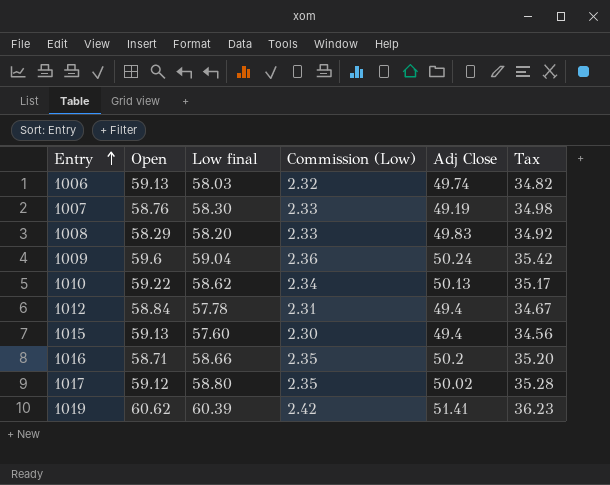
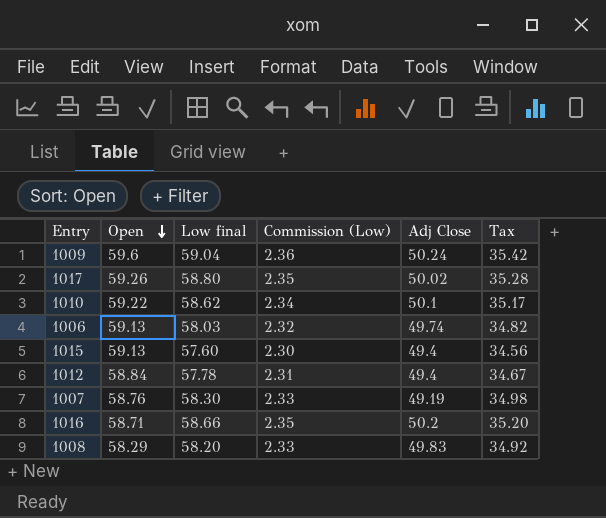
row order: Entry ascending -> Open descending
row 1019: 60.62 | 60.39 | 2.42 | 51.41 | 36.23 -> none
1017 | Open: 59.12 -> 59.26
1010 | Adj Close: 50.13 -> 50.1

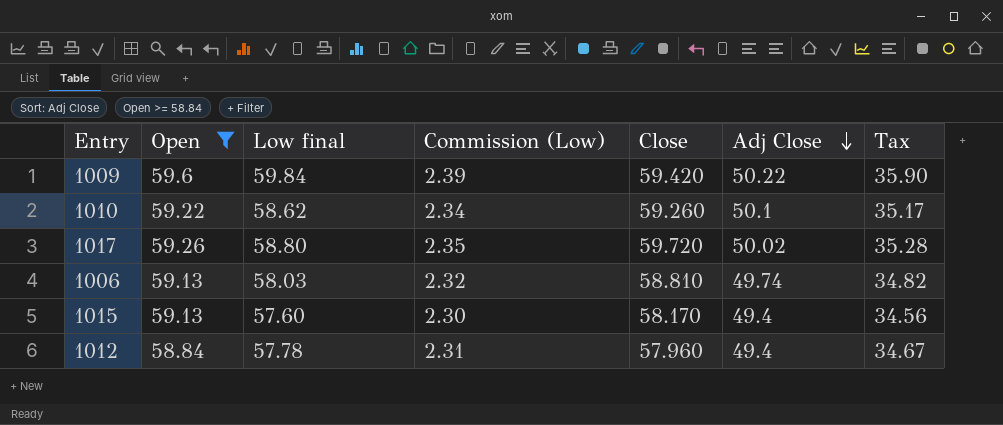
filter: none -> Open >= 58.84
row order: Open descending -> Adj Close descending
column Close | position: none -> 5
1009 | Low final: 59.04 -> 59.84
1009 | Commission (Low): 2.36 -> 2.39
1009 | Adj Close: 50.24 -> 50.22
1009 | Tax: 35.42 -> 35.90

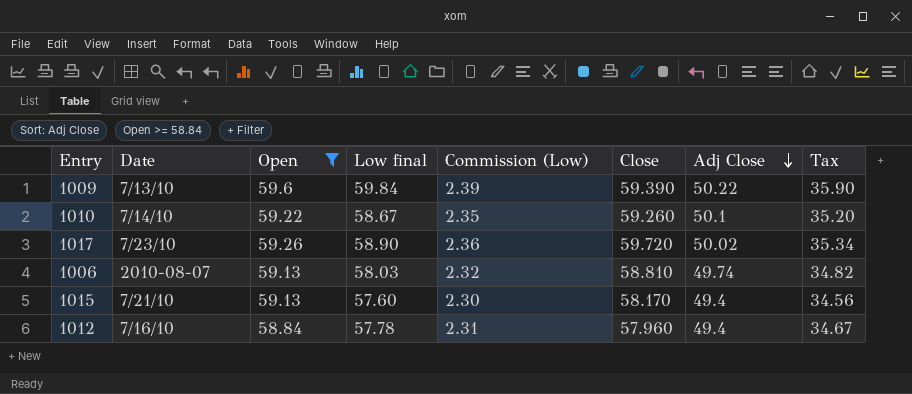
column Date | position: none -> 2
1009 | Close: 59.420 -> 59.390
1010 | Low final: 58.62 -> 58.67
1010 | Commission (Low): 2.34 -> 2.35
1010 | Tax: 35.17 -> 35.20
1017 | Low final: 58.80 -> 58.90
1017 | Commission (Low): 2.35 -> 2.36
1017 | Tax: 35.28 -> 35.34

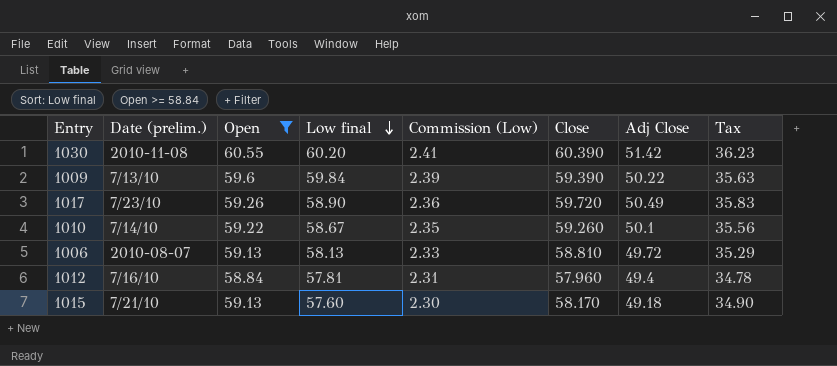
row order: Adj Close descending -> Low final descending
column name: Date -> Date (prelim.)
column Tax | formula: [Low final] * 0.6 -> [Close] * 0.6
row 1030: none -> 2010-11-08 | 60.55 | 60.20 | 2.41 | 60.390 | 51.42 | 36.23
1017 | Adj Close: 50.02 -> 50.49
1006 | Low final: 58.03 -> 58.13
1006 | Commission (Low): 2.32 -> 2.33
1006 | Adj Close: 49.74 -> 49.72
1012 | Low final: 57.78 -> 57.81
1015 | Adj Close: 49.4 -> 49.18

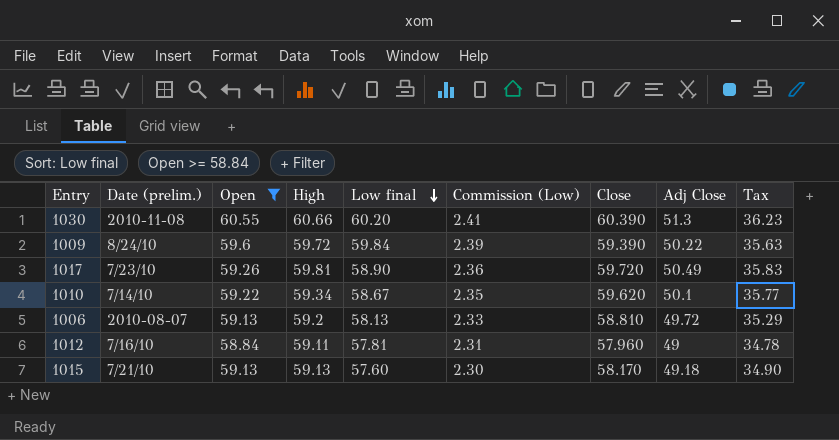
column High | position: none -> 4
1030 | Adj Close: 51.42 -> 51.3
1009 | Date (prelim.): 7/13/10 -> 8/24/10
1010 | Close: 59.260 -> 59.620
1010 | Tax: 35.56 -> 35.77
1012 | Adj Close: 49.4 -> 49

